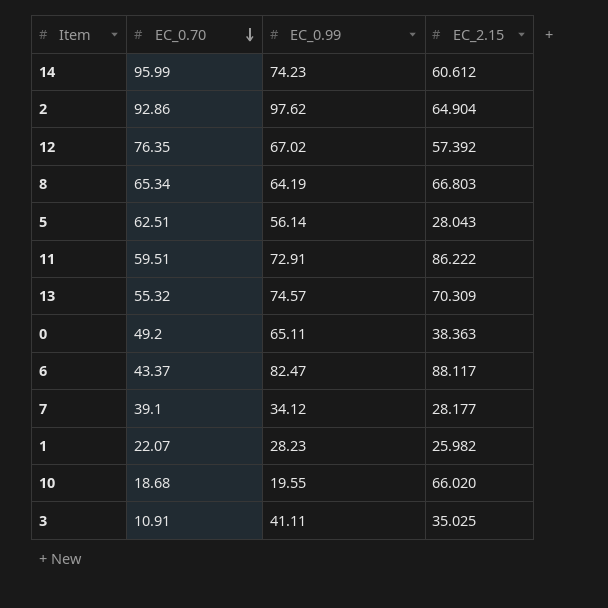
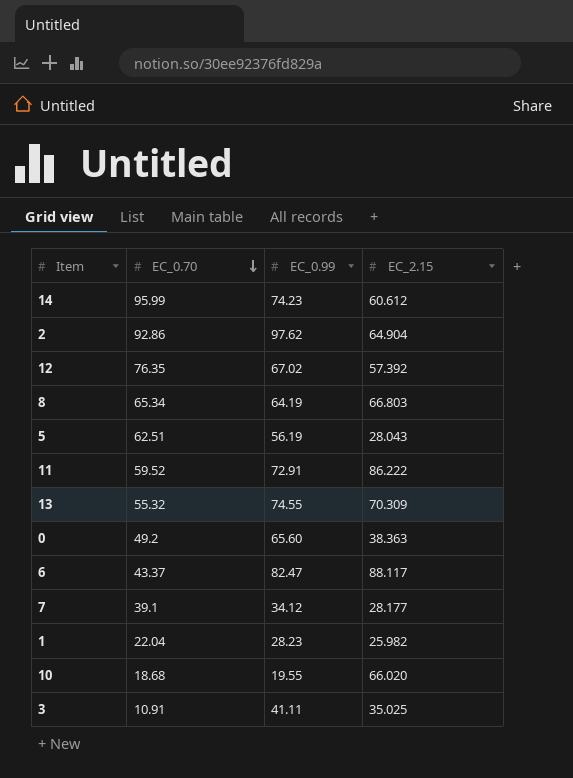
5 | EC_0.99: 56.14 -> 56.19
11 | EC_0.70: 59.51 -> 59.52
13 | EC_0.99: 74.57 -> 74.55
0 | EC_0.99: 65.11 -> 65.60
1 | EC_0.70: 22.07 -> 22.04

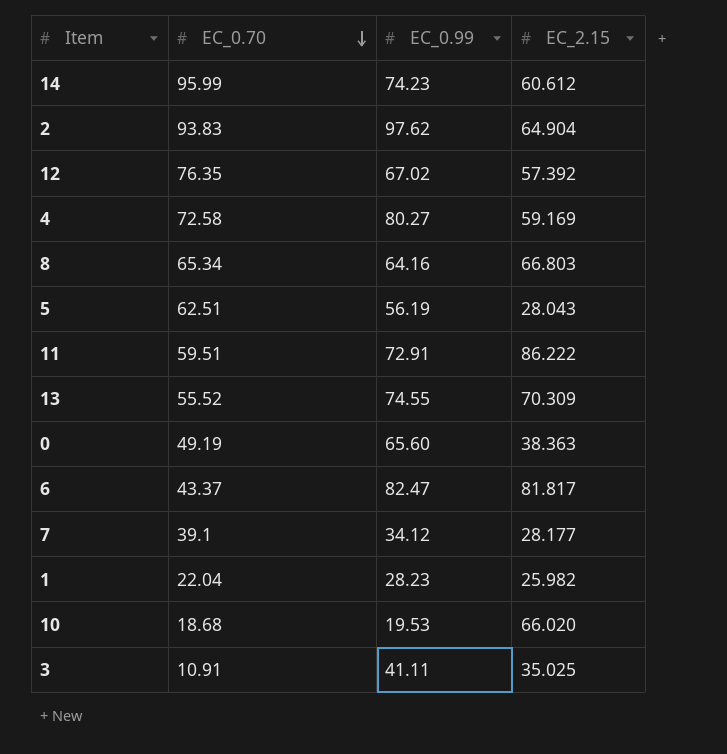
2 | EC_0.70: 92.86 -> 93.83
row 4: none -> 72.58 | 80.27 | 59.169
8 | EC_0.99: 64.19 -> 64.16
11 | EC_0.70: 59.52 -> 59.51
13 | EC_0.70: 55.32 -> 55.52
0 | EC_0.70: 49.2 -> 49.19
6 | EC_2.15: 88.117 -> 81.817
10 | EC_0.99: 19.55 -> 19.53

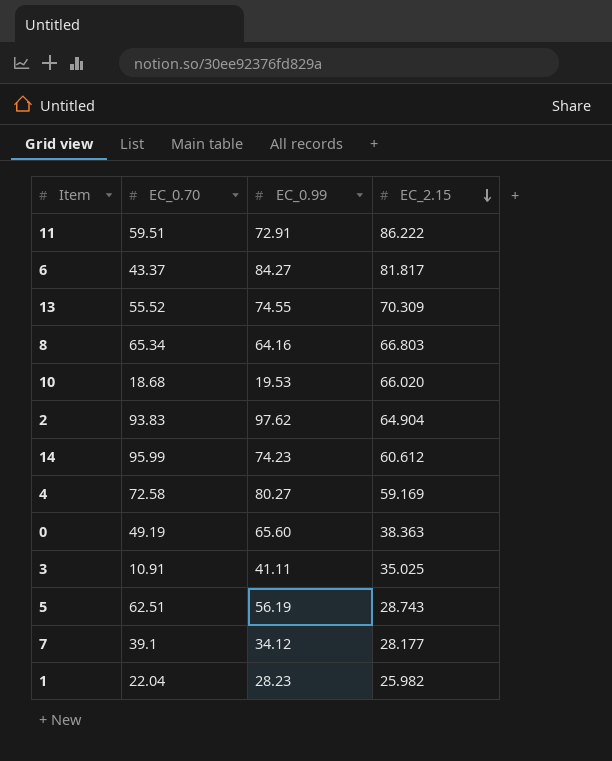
row order: EC_0.70 descending -> EC_2.15 descending
row 12: 76.35 | 67.02 | 57.392 -> none
6 | EC_0.99: 82.47 -> 84.27
5 | EC_2.15: 28.043 -> 28.743

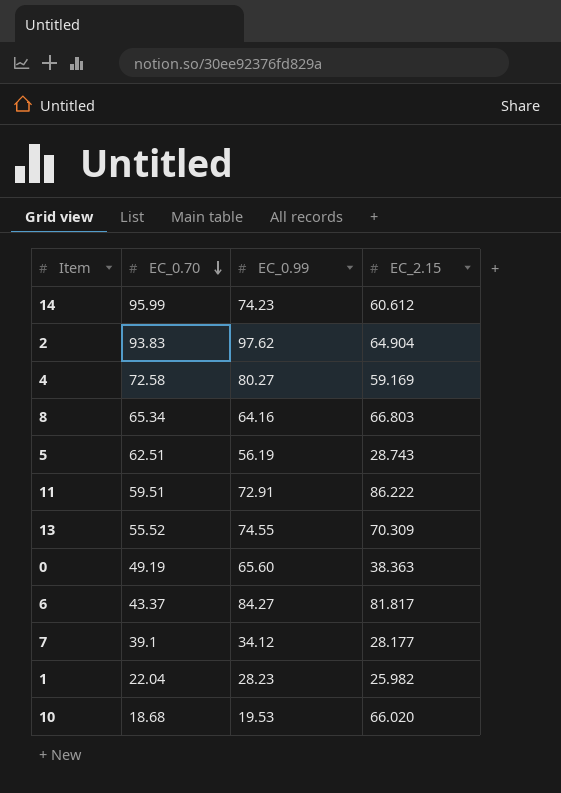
row order: EC_2.15 descending -> EC_0.70 descending
row 3: 10.91 | 41.11 | 35.025 -> none

